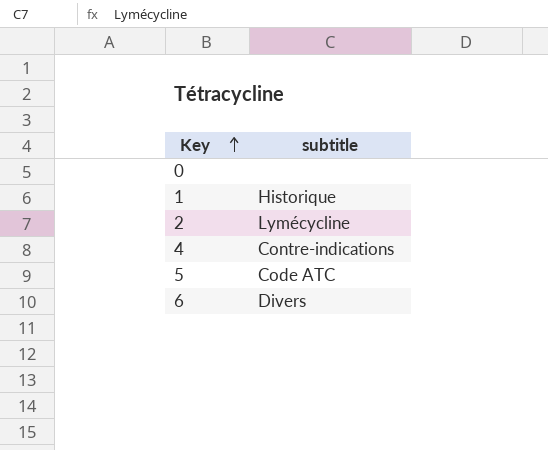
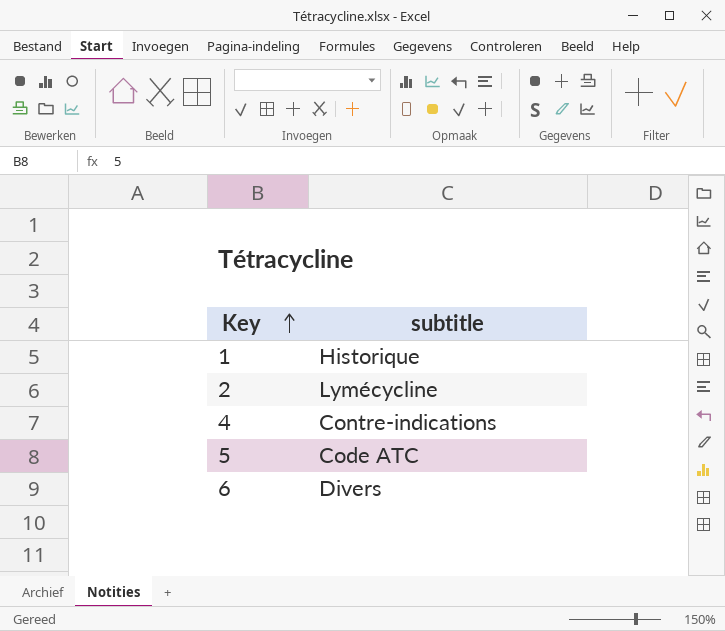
row 0: none -> none

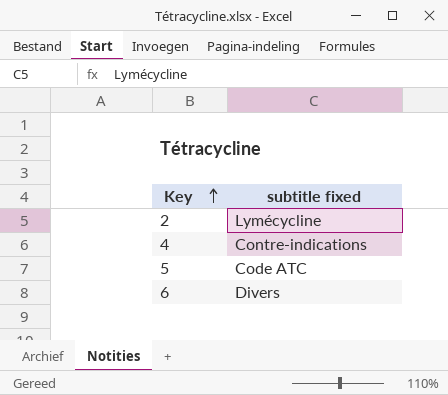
column name: subtitle -> subtitle fixed
row 1: Historique -> none

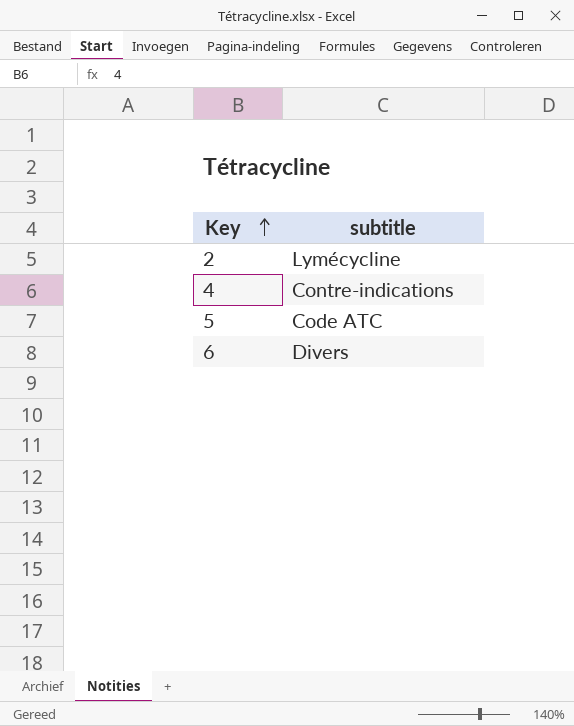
column name: subtitle fixed -> subtitle

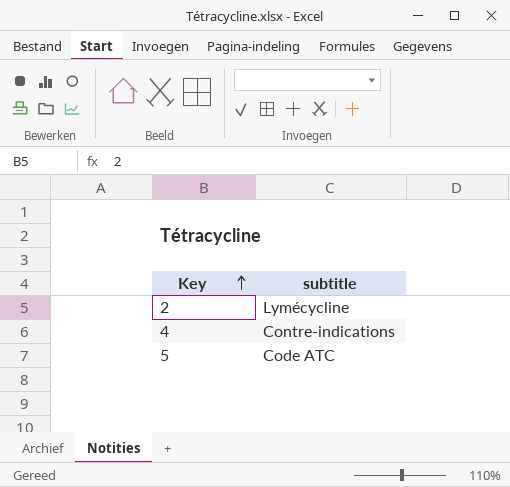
row 6: Divers -> none

